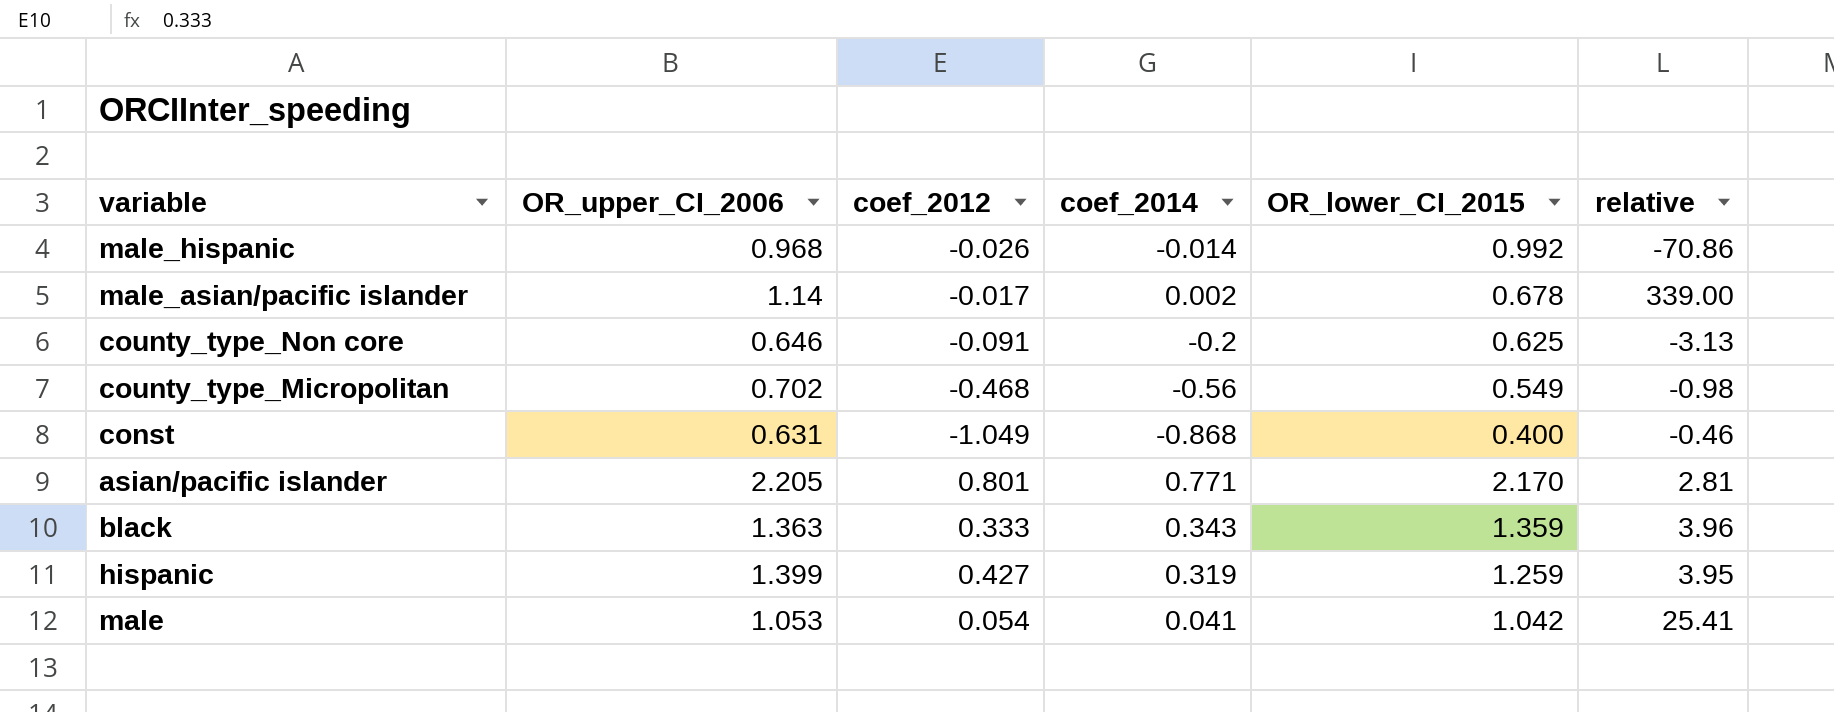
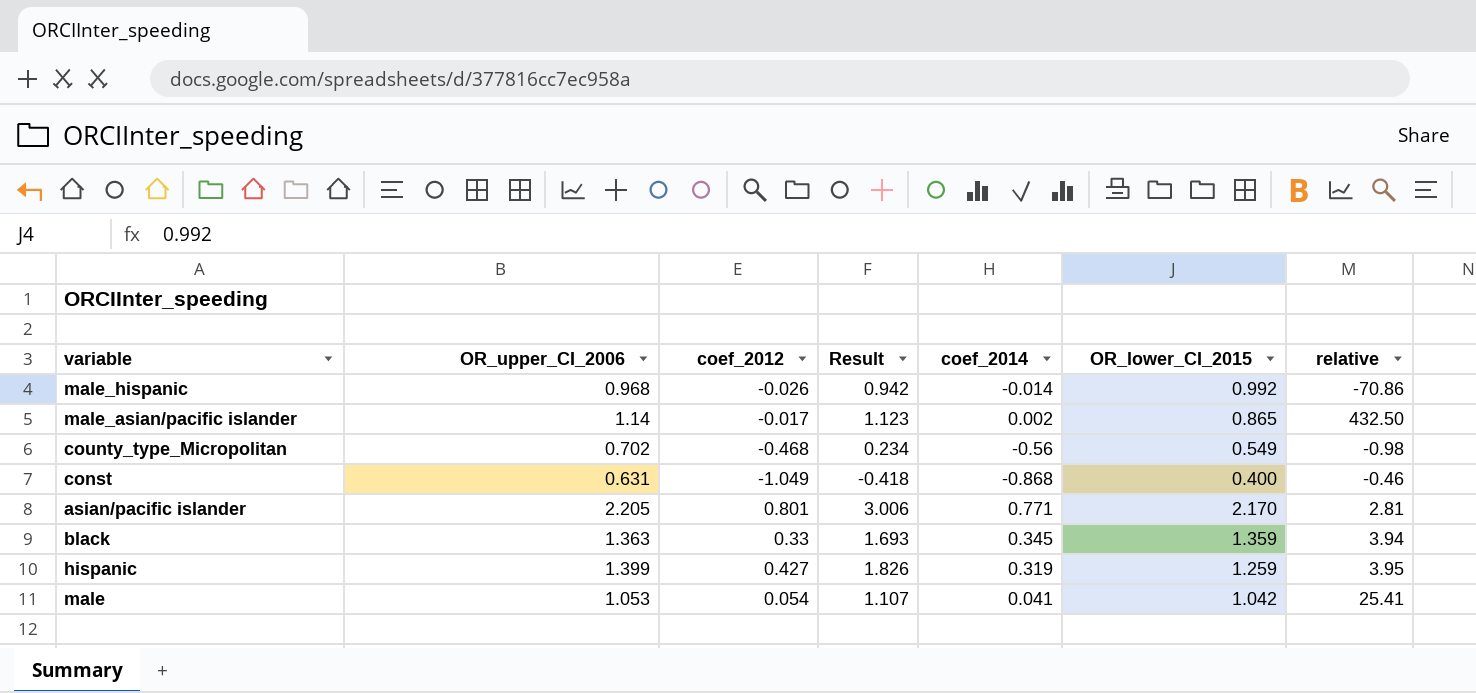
column Result | formula: none -> [OR_upper_CI_2006] + [coef_2012]
row county_type_Non core: 0.646 | -0.091 | -0.2 | 0.625 | -3.13 -> none
male_asian/pacific islander | OR_lower_CI_2015: 0.678 -> 0.865
male_asian/pacific islander | relative: 339.00 -> 432.50
black | coef_2012: 0.333 -> 0.33
black | coef_2014: 0.343 -> 0.345
black | relative: 3.96 -> 3.94

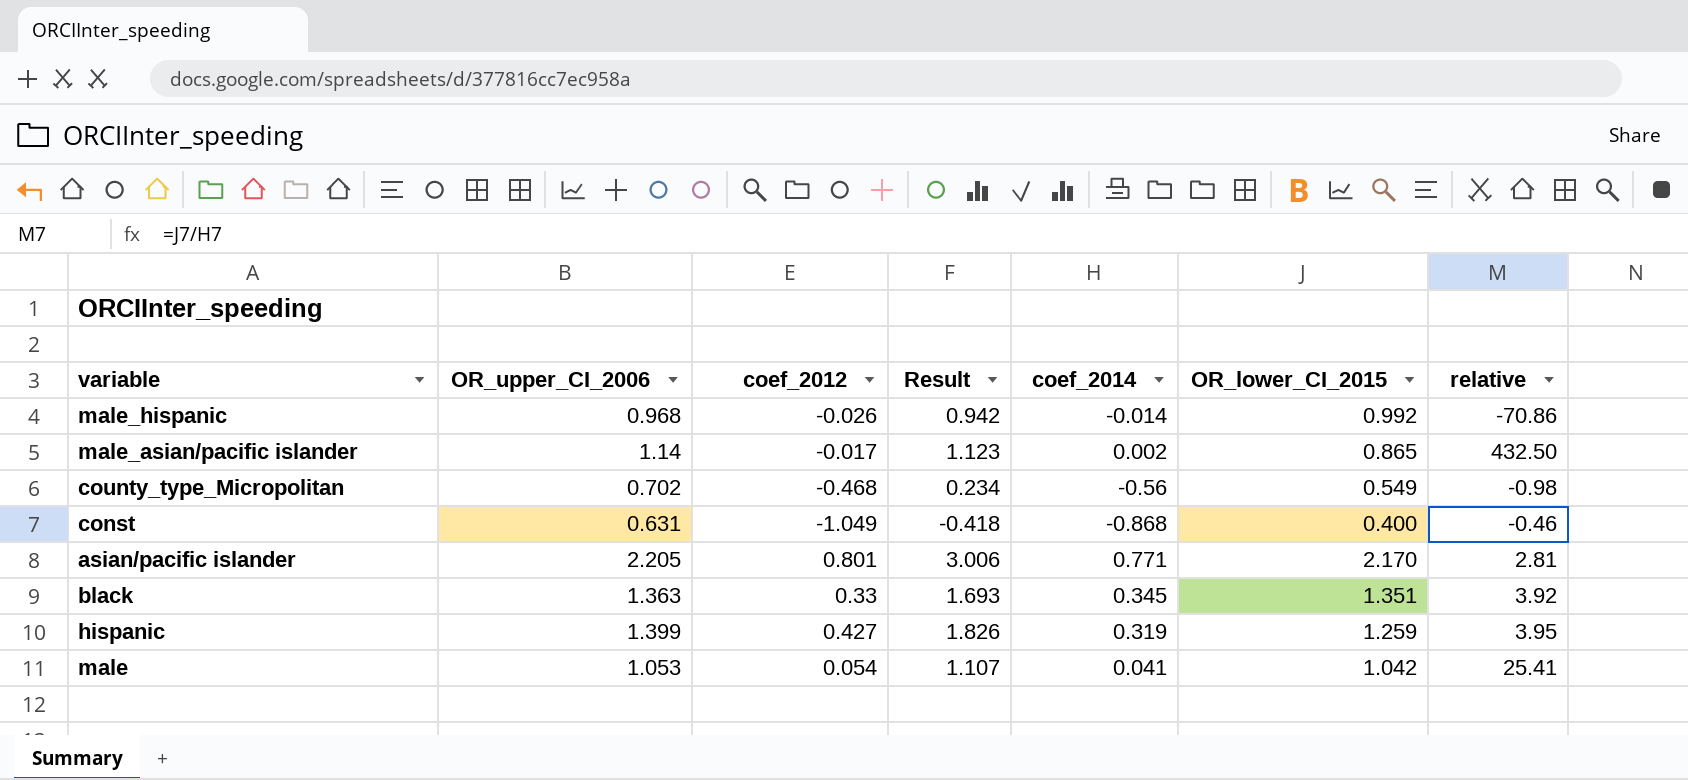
black | OR_lower_CI_2015: 1.359 -> 1.351
black | relative: 3.94 -> 3.92

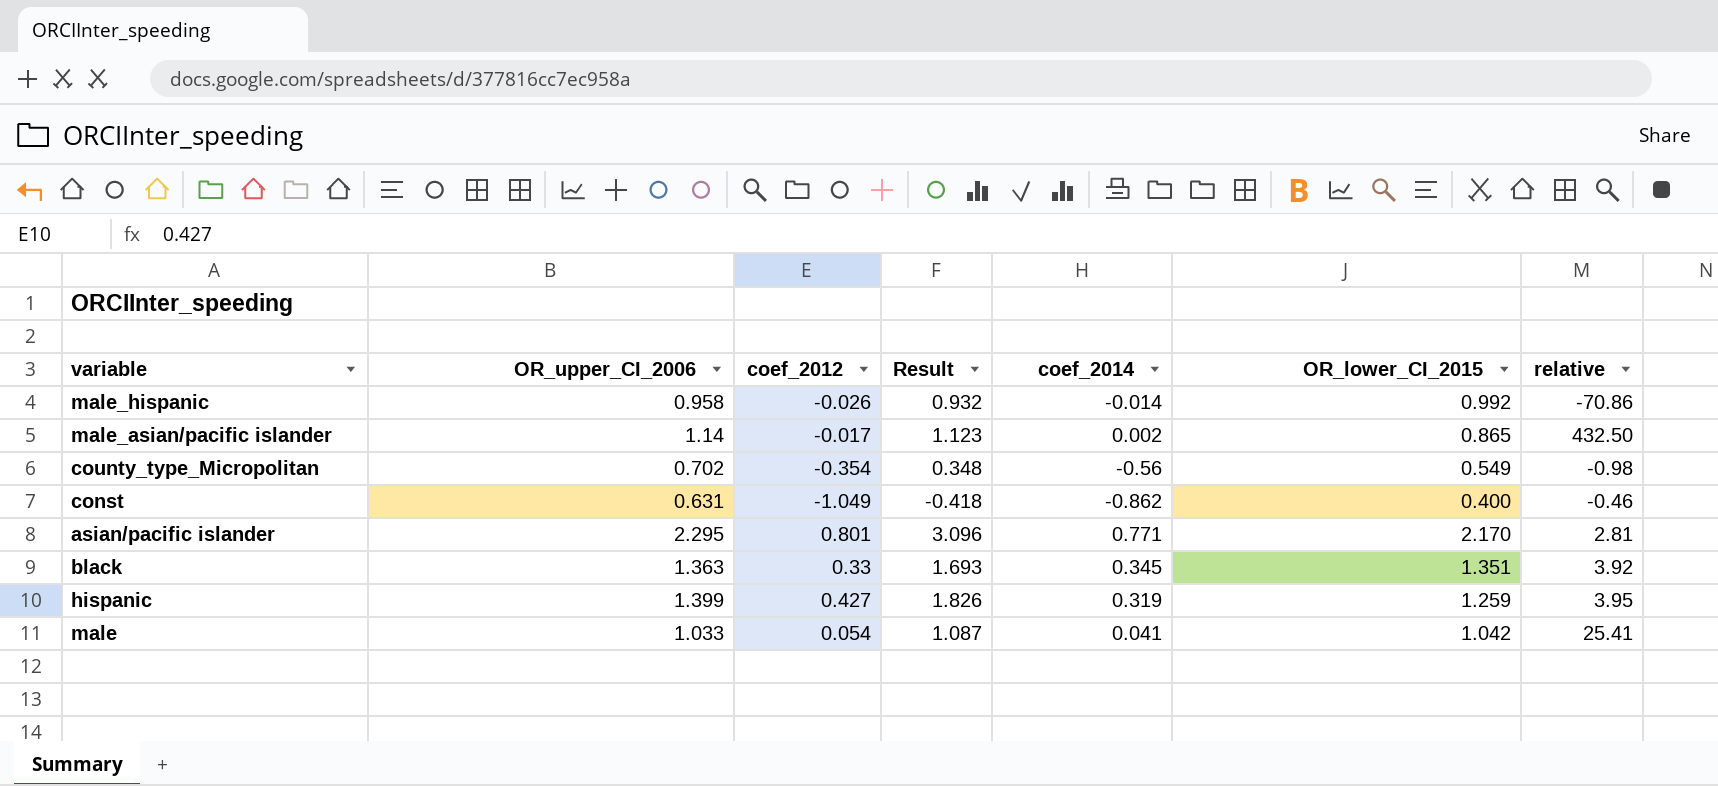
male_hispanic | OR_upper_CI_2006: 0.968 -> 0.958
male_hispanic | Result: 0.942 -> 0.932
county_type_Micropolitan | coef_2012: -0.468 -> -0.354
county_type_Micropolitan | Result: 0.234 -> 0.348
const | coef_2014: -0.868 -> -0.862
asian/pacific islander | OR_upper_CI_2006: 2.205 -> 2.295
asian/pacific islander | Result: 3.006 -> 3.096
male | OR_upper_CI_2006: 1.053 -> 1.033
male | Result: 1.107 -> 1.087

